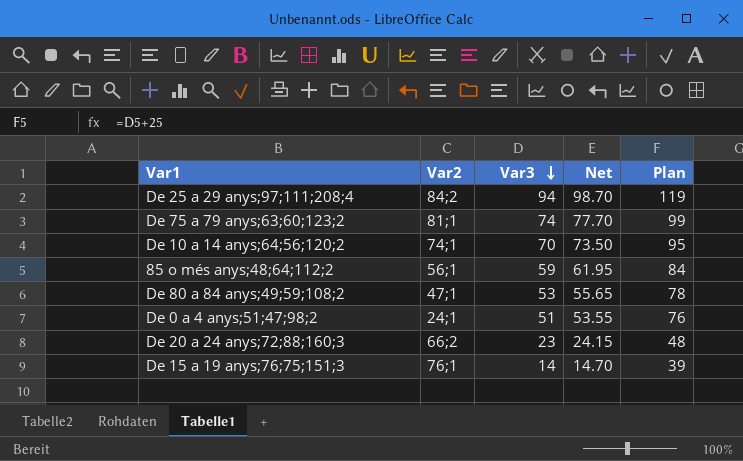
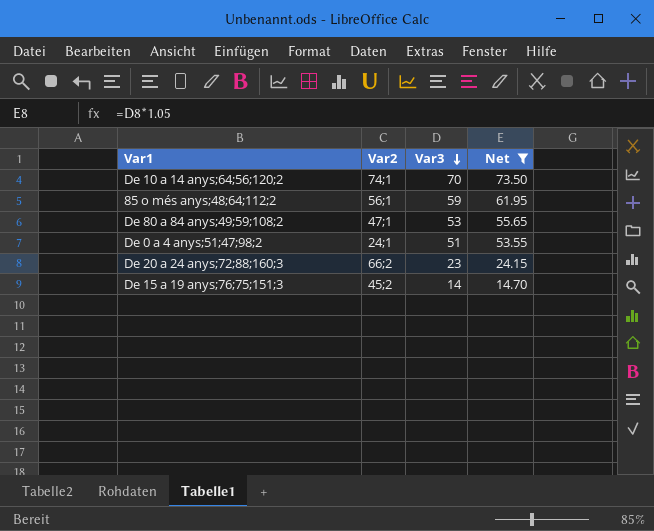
filter: none -> Net <= 73.50
column Plan | formula: [Var3] + 25 -> none
De 15 a 19 anys;76;75;151;3 | Var2: 76;1 -> 45;2

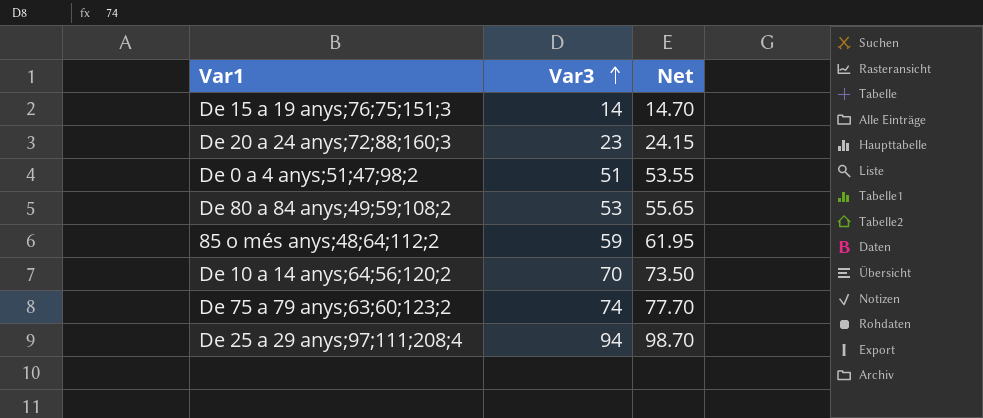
filter: Net <= 73.50 -> none
row order: Var3 descending -> Var3 ascending
column Var2 | position: 2 -> none

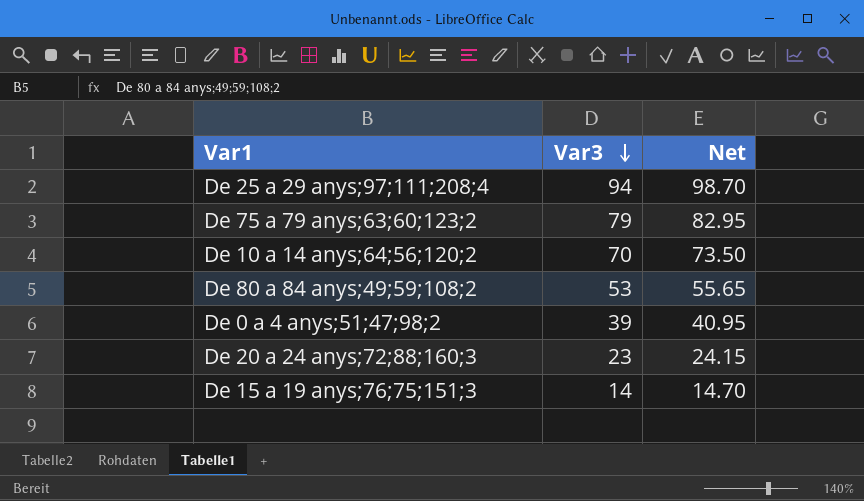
row order: Var3 ascending -> Var3 descending
row 85 o més anys;48;64;112;2: 59 | 61.95 -> none
De 75 a 79 anys;63;60;123;2 | Var3: 74 -> 79
De 75 a 79 anys;63;60;123;2 | Net: 77.70 -> 82.95
De 0 a 4 anys;51;47;98;2 | Var3: 51 -> 39
De 0 a 4 anys;51;47;98;2 | Net: 53.55 -> 40.95

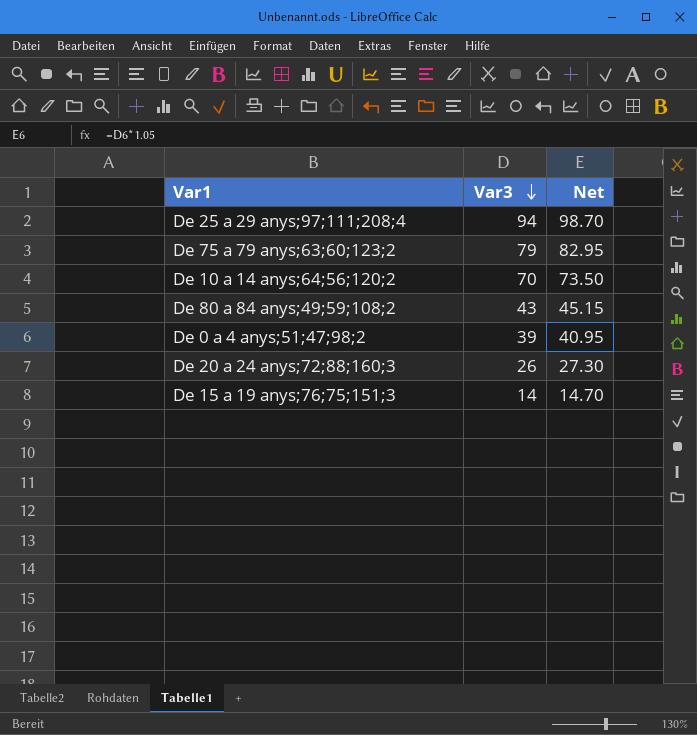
De 80 a 84 anys;49;59;108;2 | Var3: 53 -> 43
De 80 a 84 anys;49;59;108;2 | Net: 55.65 -> 45.15
De 20 a 24 anys;72;88;160;3 | Var3: 23 -> 26
De 20 a 24 anys;72;88;160;3 | Net: 24.15 -> 27.30

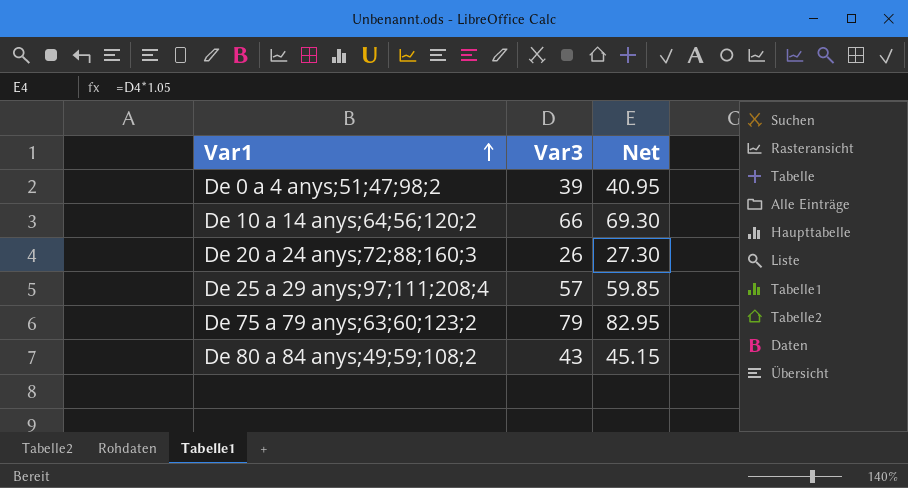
row order: Var3 descending -> Var1 ascending
row De 15 a 19 anys;76;75;151;3: 14 | 14.70 -> none
De 10 a 14 anys;64;56;120;2 | Var3: 70 -> 66
De 10 a 14 anys;64;56;120;2 | Net: 73.50 -> 69.30
De 25 a 29 anys;97;111;208;4 | Var3: 94 -> 57
De 25 a 29 anys;97;111;208;4 | Net: 98.70 -> 59.85

